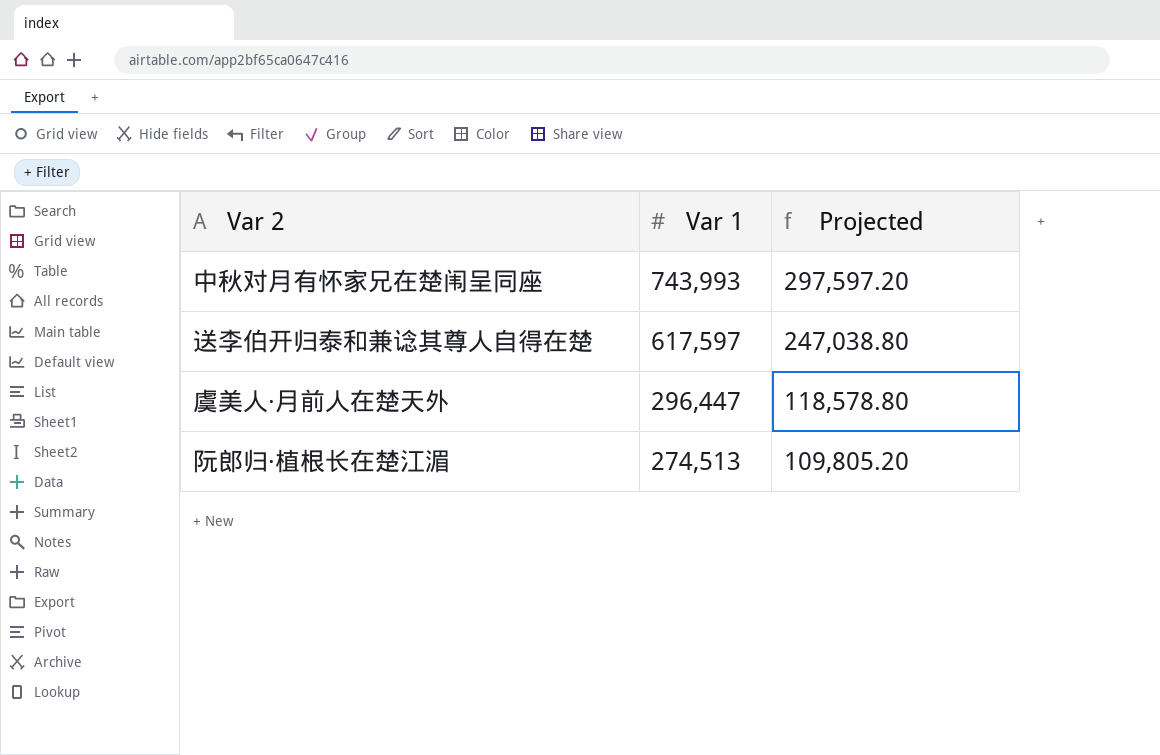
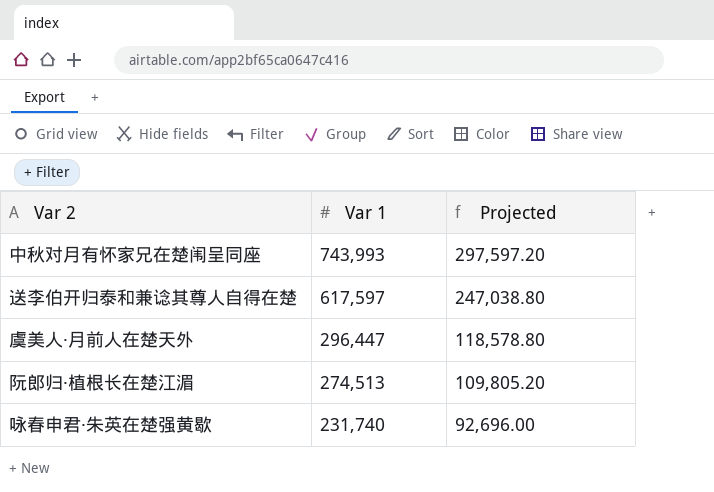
row 咏春申君·朱英在楚强黄歇: none -> 231,740 | 92,696.00

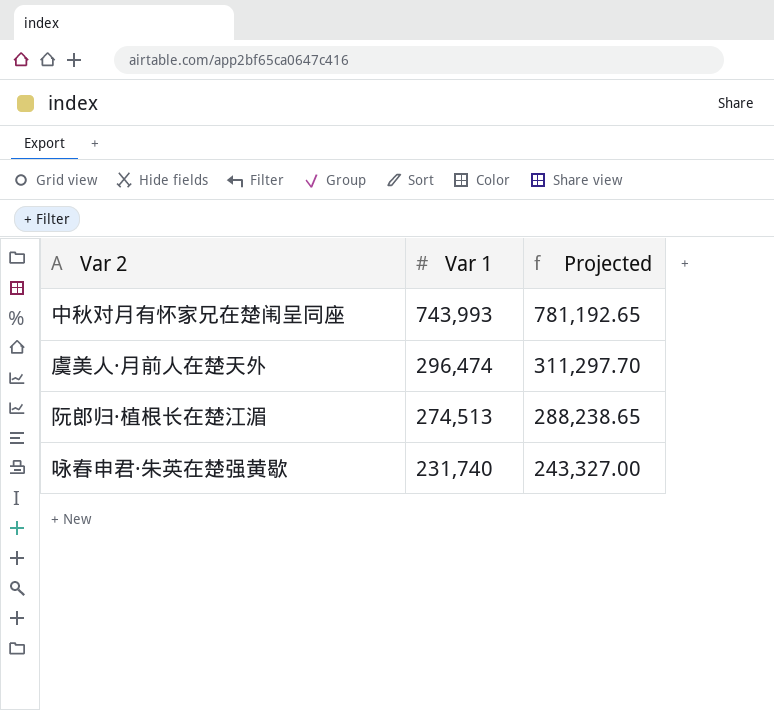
column Projected | formula: [Var 1] * 0.4 -> [Var 1] * 1.05
row 送李伯开归泰和兼谂其尊人自得在楚: 617,597 | 247,038.80 -> none
虞美人·月前人在楚天外 | Var 1: 296,447 -> 296,474

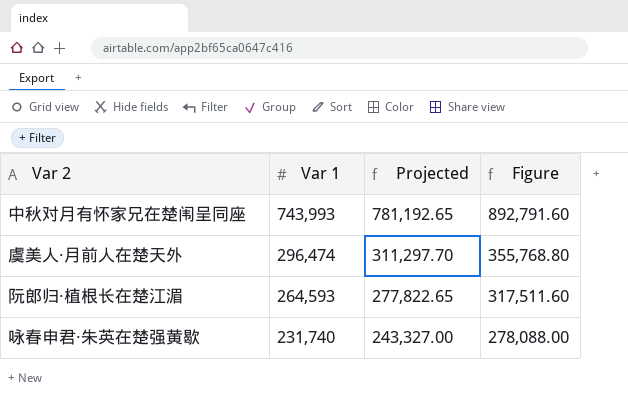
column Figure | formula: none -> [Var 1] * 1.2
阮郎归·植根长在楚江湄 | Var 1: 274,513 -> 264,593
阮郎归·植根长在楚江湄 | Projected: 288,238.65 -> 277,822.65

